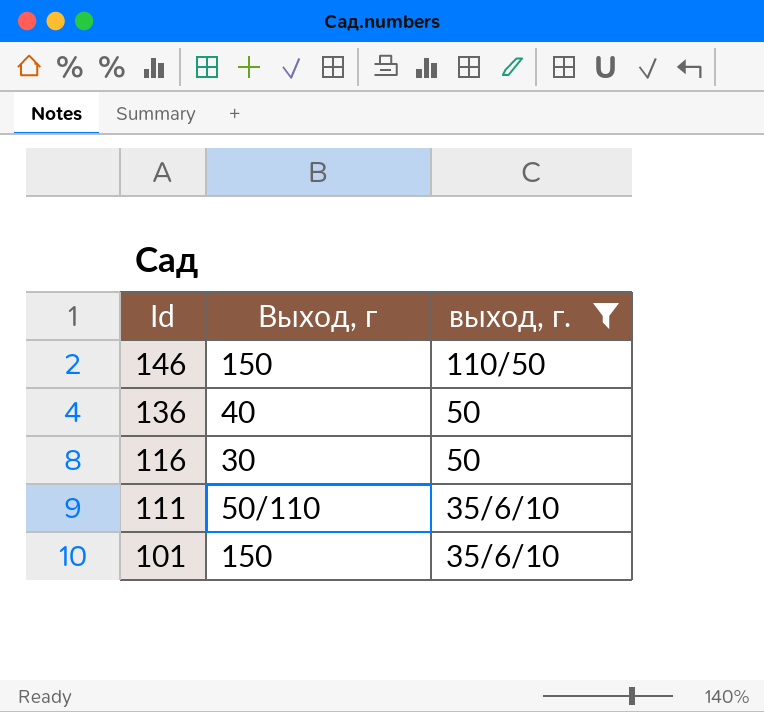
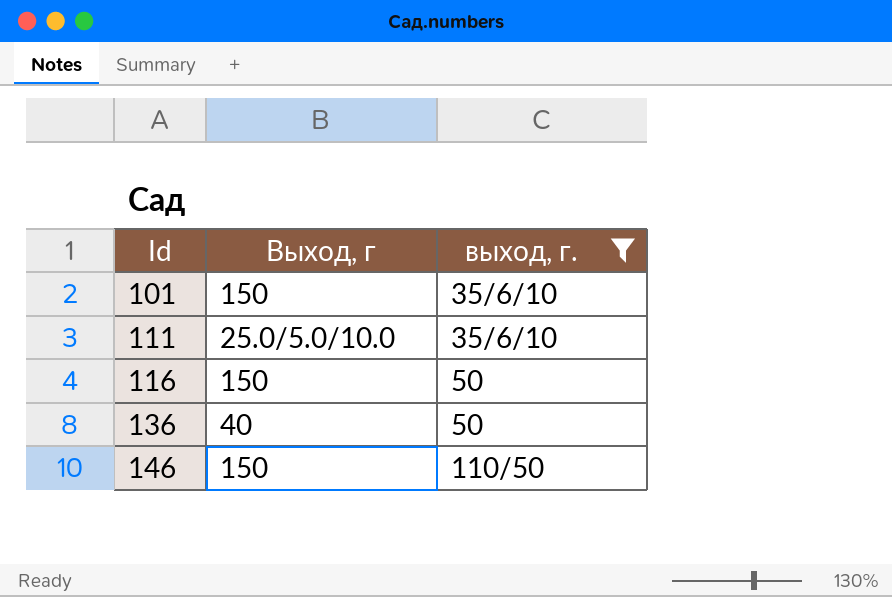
row order: Id descending -> Id ascending
111 | Выход, г: 50/110 -> 25.0/5.0/10.0
116 | Выход, г: 30 -> 150

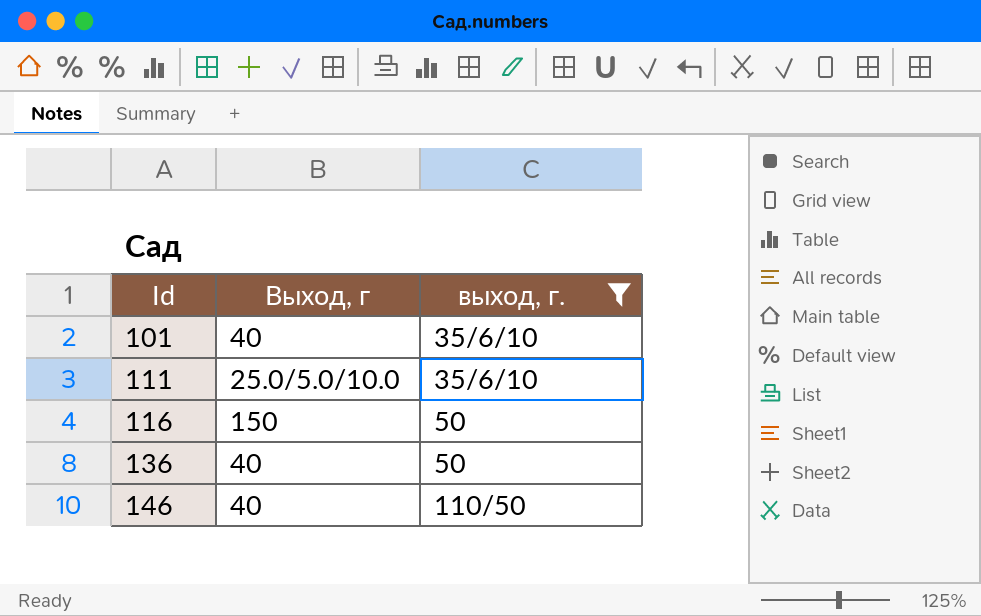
101 | Выход, г: 150 -> 40
146 | Выход, г: 150 -> 40

